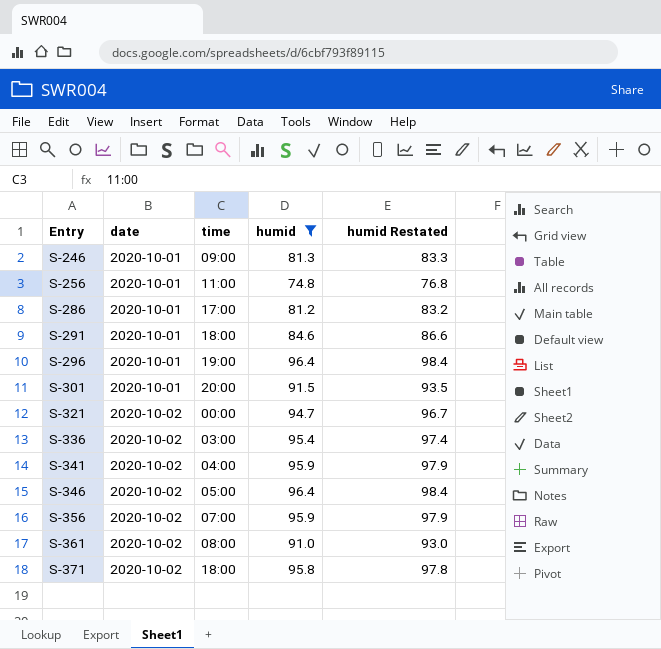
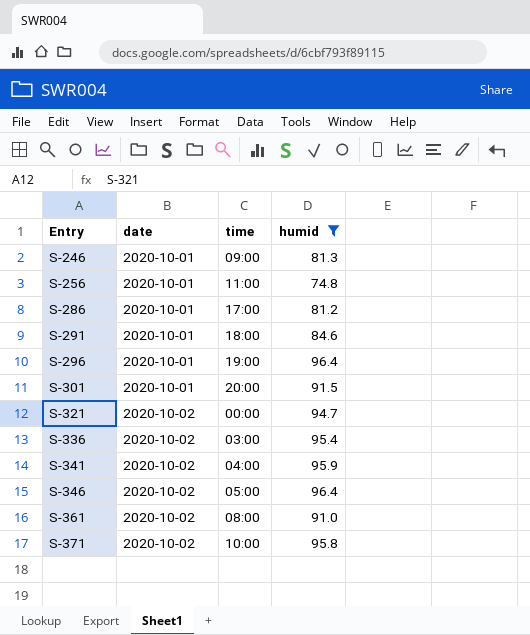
column humid Restated | formula: [humid] + 2 -> none
row S-356: 2020-10-02 | 07:00 | 95.9 | 97.9 -> none
S-371 | time: 18:00 -> 10:00

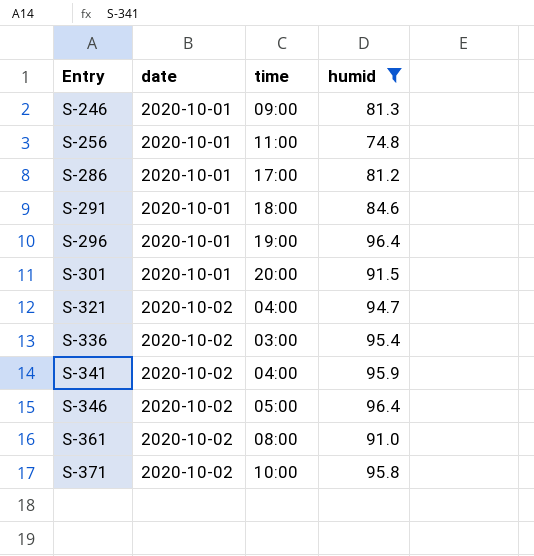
S-321 | time: 00:00 -> 04:00

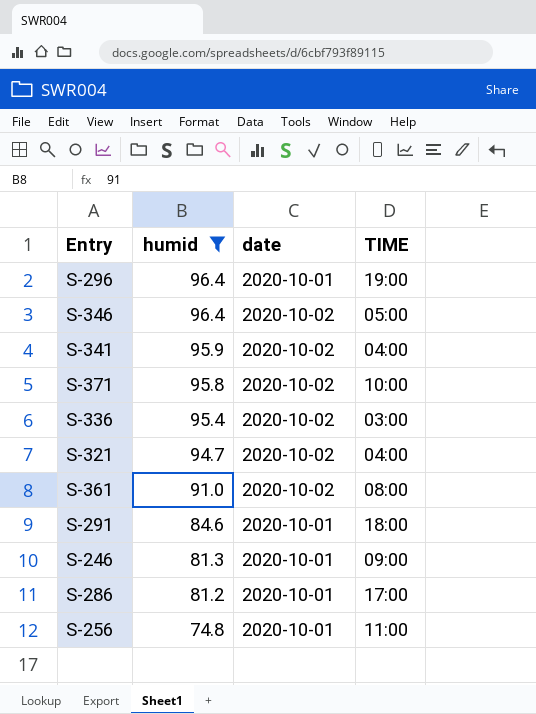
row order: Entry ascending -> humid descending
column humid | position: 4 -> 2
column name: time -> TIME
row S-301: 2020-10-01 | 20:00 | 91.5 -> none

